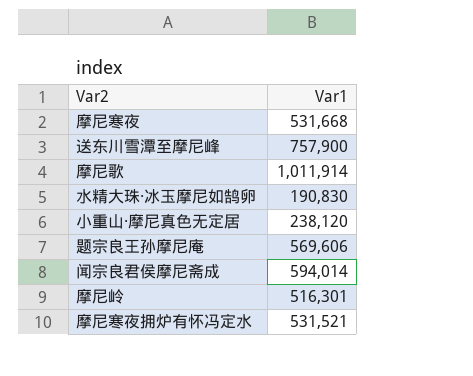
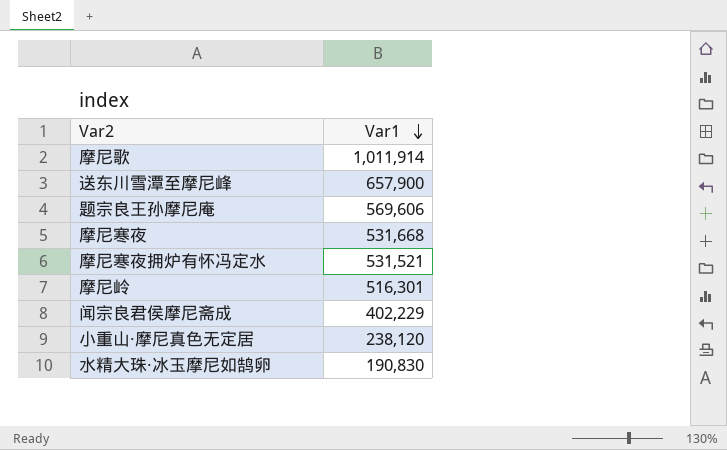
row order: none -> Var1 descending
送东川雪潭至摩尼峰 | Var1: 757,900 -> 657,900
闻宗良君侯摩尼斋成 | Var1: 594,014 -> 402,229

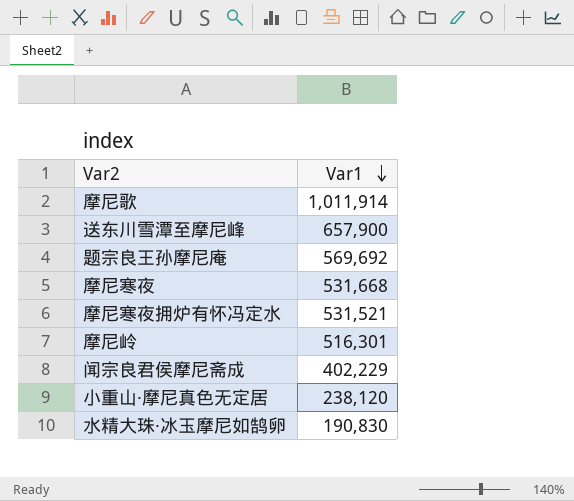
题宗良王孙摩尼庵 | Var1: 569,606 -> 569,692

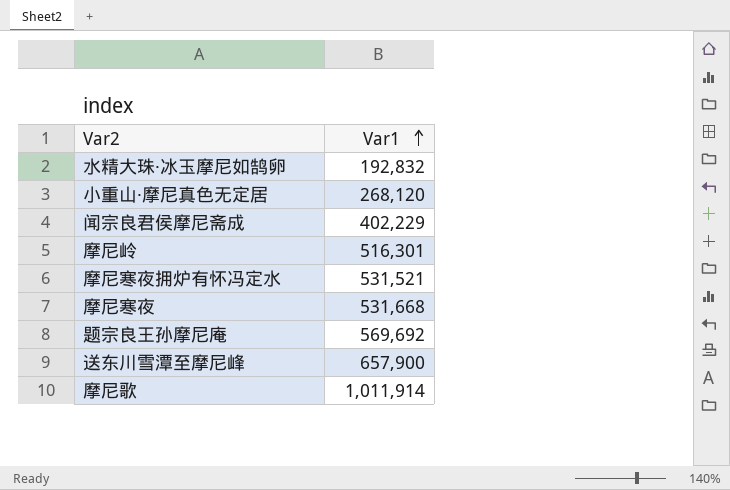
row order: Var1 descending -> Var1 ascending
水精大珠·冰玉摩尼如鹄卵 | Var1: 190,830 -> 192,832
小重山·摩尼真色无定居 | Var1: 238,120 -> 268,120

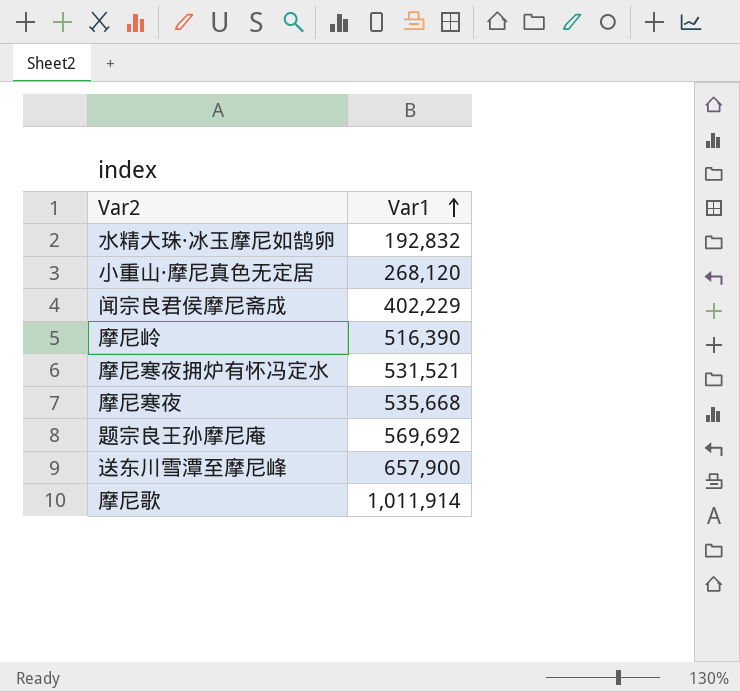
摩尼岭 | Var1: 516,301 -> 516,390
摩尼寒夜 | Var1: 531,668 -> 535,668

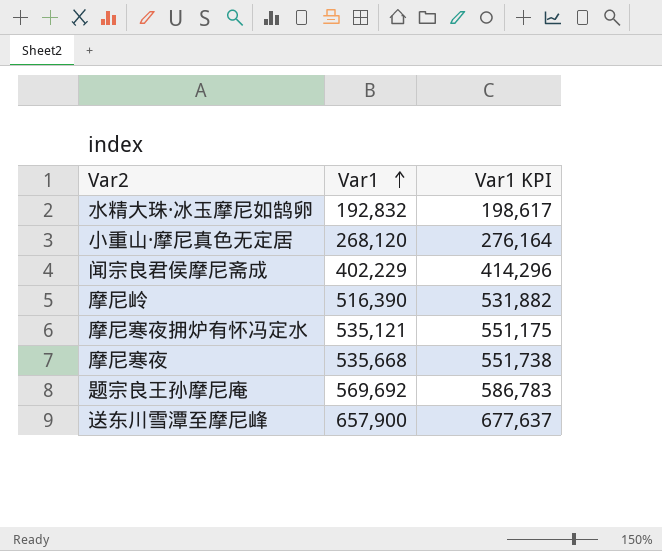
column Var1 KPI | formula: none -> [Var1] * 1.03
row 摩尼歌: 1,011,914 -> none
摩尼寒夜拥炉有怀冯定水 | Var1: 531,521 -> 535,121

